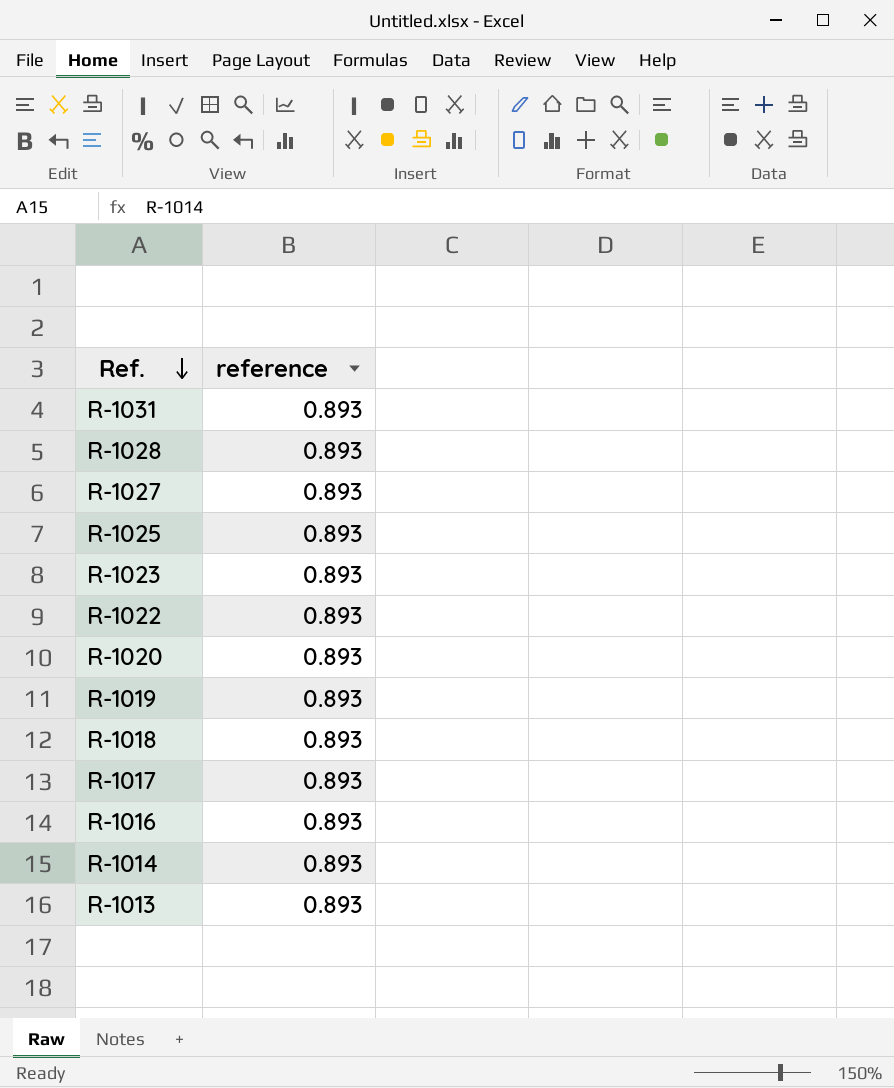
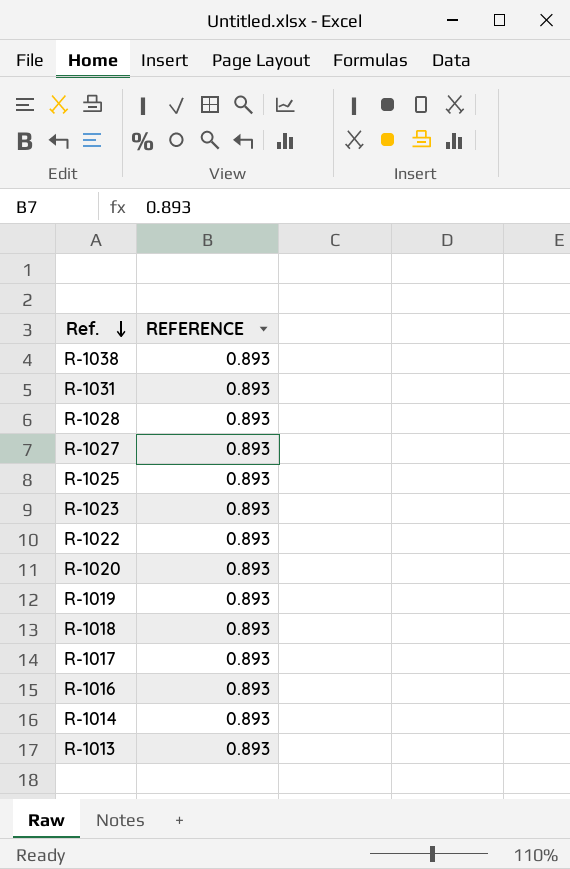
column name: reference -> REFERENCE
row R-1038: none -> 0.893

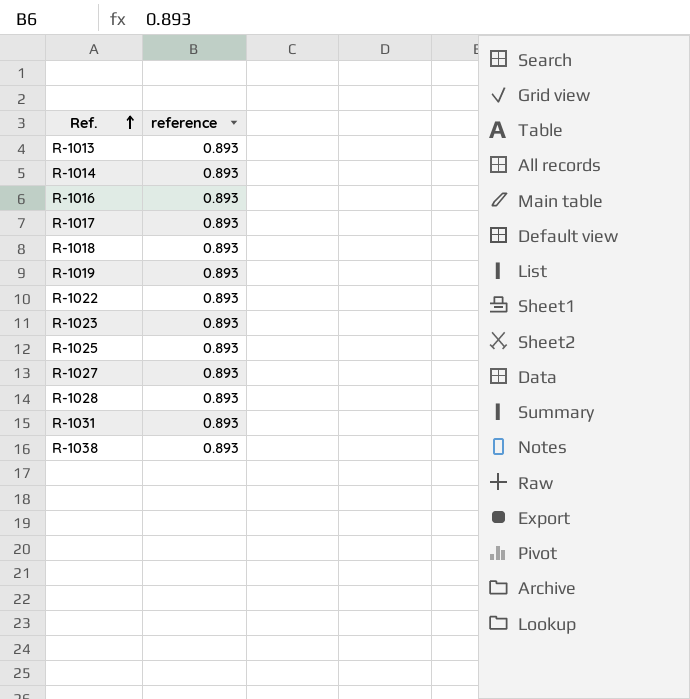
row order: Ref. descending -> Ref. ascending
column name: REFERENCE -> reference
row R-1020: 0.893 -> none

